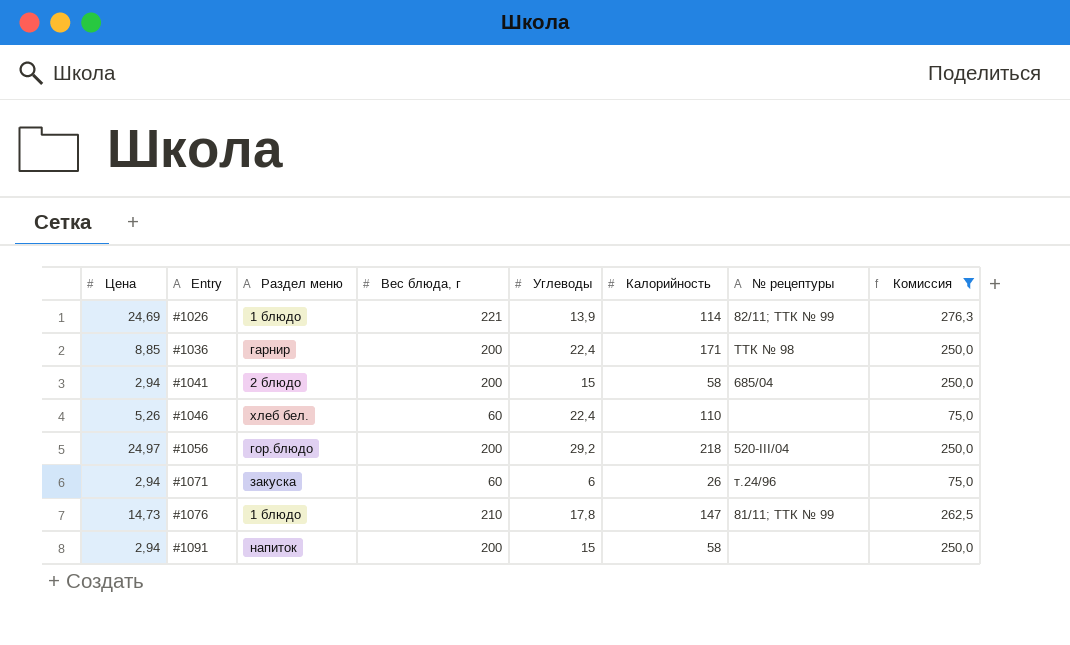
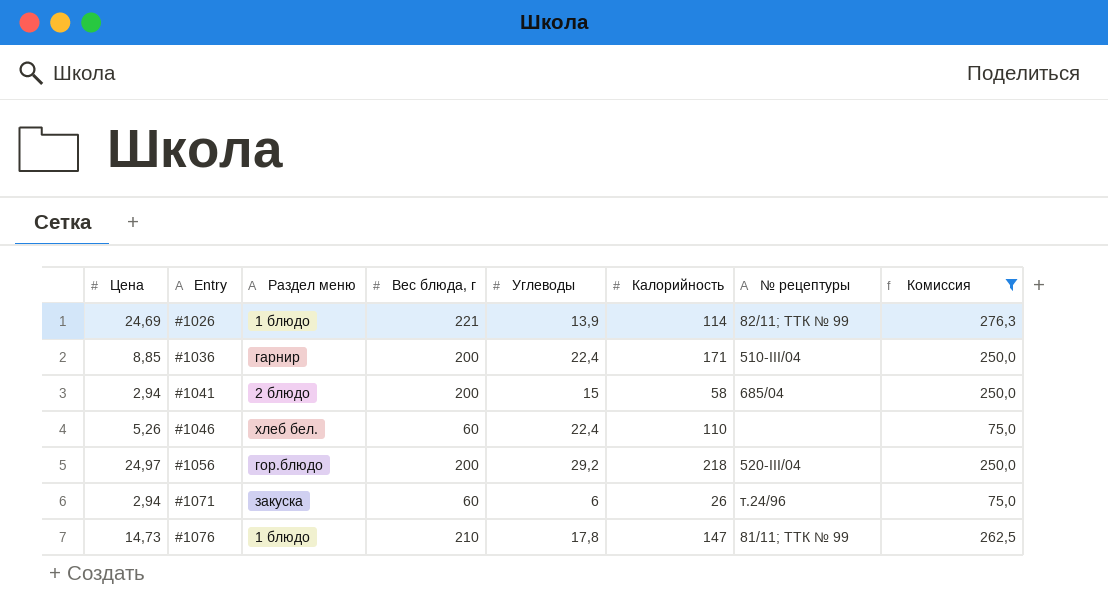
row #1091: 2,94 | напиток | 200 | 15 | 58 | none | 250,0 -> none
#1036 | № рецептуры: ТТК № 98 -> 510-III/04

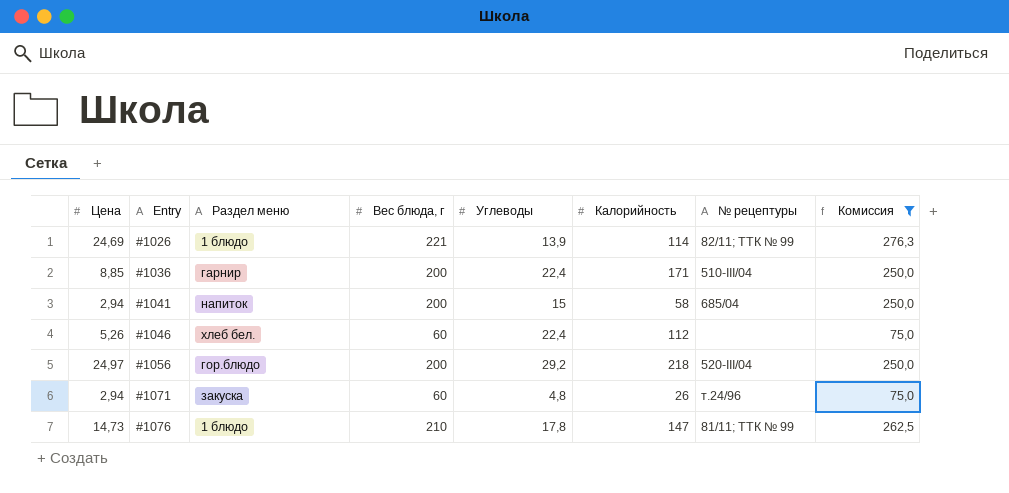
#1041 | Раздел меню: 2 блюдо -> напиток
#1046 | Калорийность: 110 -> 112
#1071 | Углеводы: 6 -> 4,8

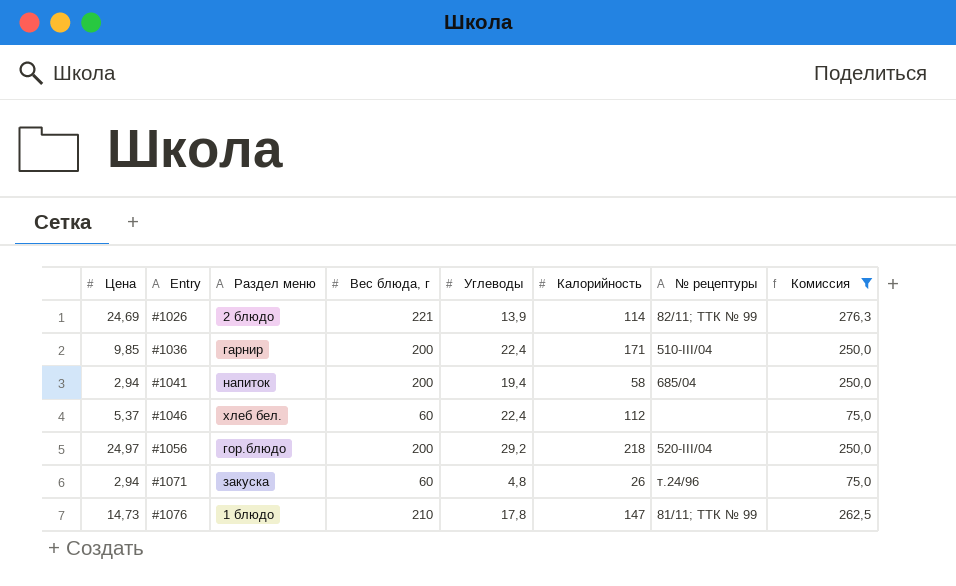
#1026 | Раздел меню: 1 блюдо -> 2 блюдо
#1036 | Цена: 8,85 -> 9,85
#1041 | Углеводы: 15 -> 19,4
#1046 | Цена: 5,26 -> 5,37

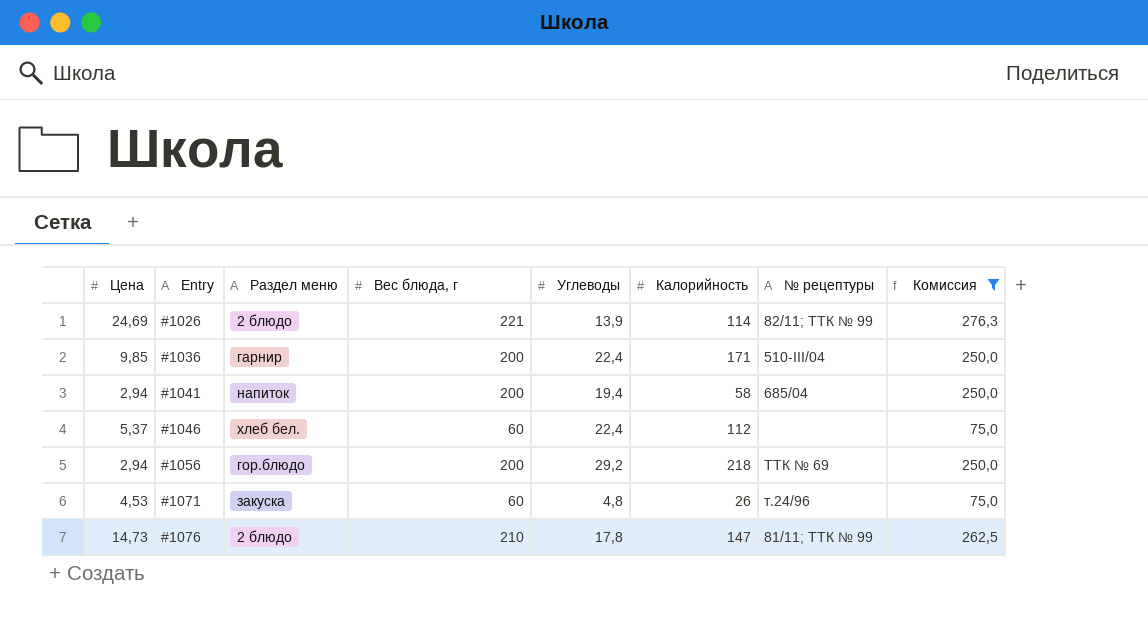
#1056 | Цена: 24,97 -> 2,94
#1056 | № рецептуры: 520-III/04 -> ТТК № 69
#1071 | Цена: 2,94 -> 4,53
#1076 | Раздел меню: 1 блюдо -> 2 блюдо

